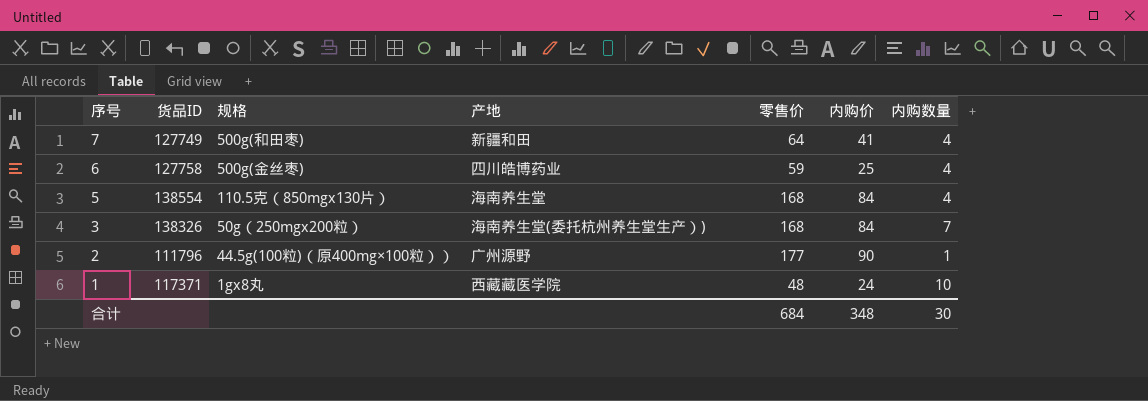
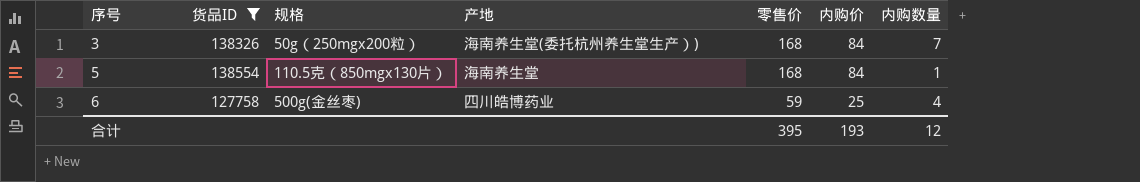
filter: none -> 货品ID >= 127758
row order: 序号 descending -> 序号 ascending
5 | 内购数量: 4 -> 1
合计 | 零售价: 684 -> 395
合计 | 内购价: 348 -> 193
合计 | 内购数量: 30 -> 12

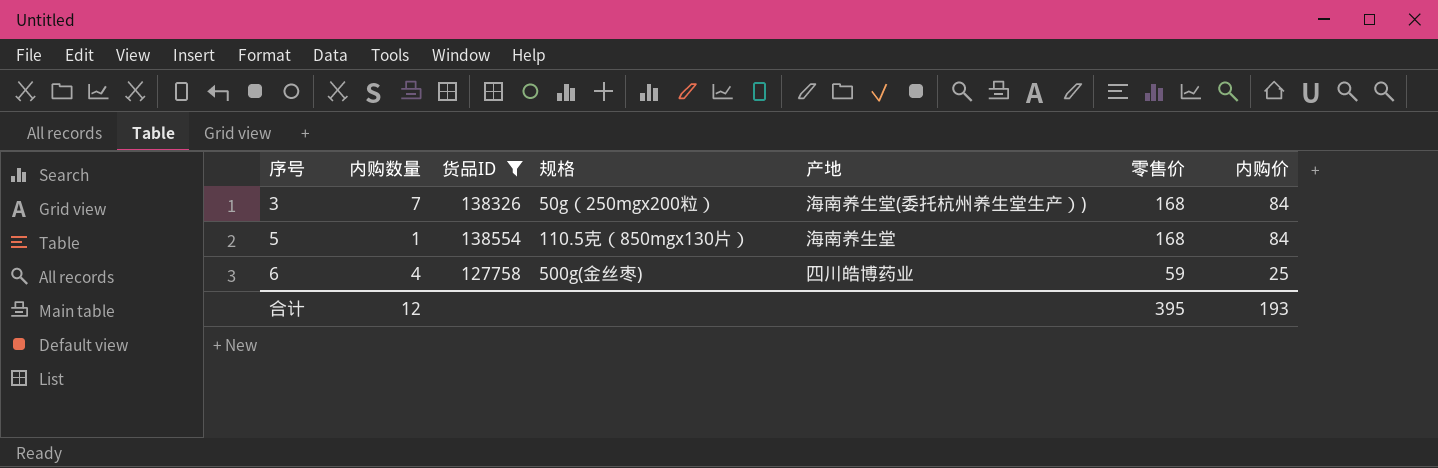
column 内购数量 | position: 7 -> 2

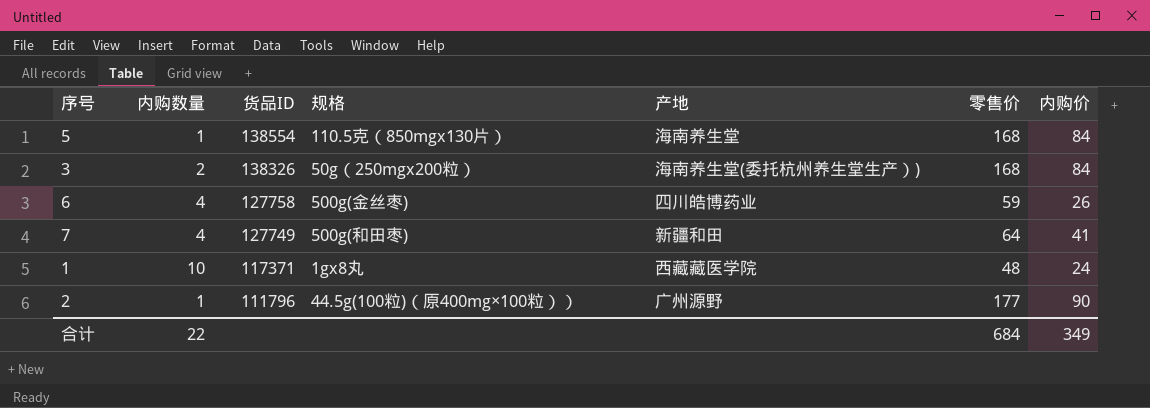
filter: 货品ID >= 127758 -> none
row order: 序号 ascending -> 货品ID descending
3 | 内购数量: 7 -> 2
6 | 内购价: 25 -> 26
合计 | 内购数量: 12 -> 22
合计 | 零售价: 395 -> 684
合计 | 内购价: 193 -> 349

